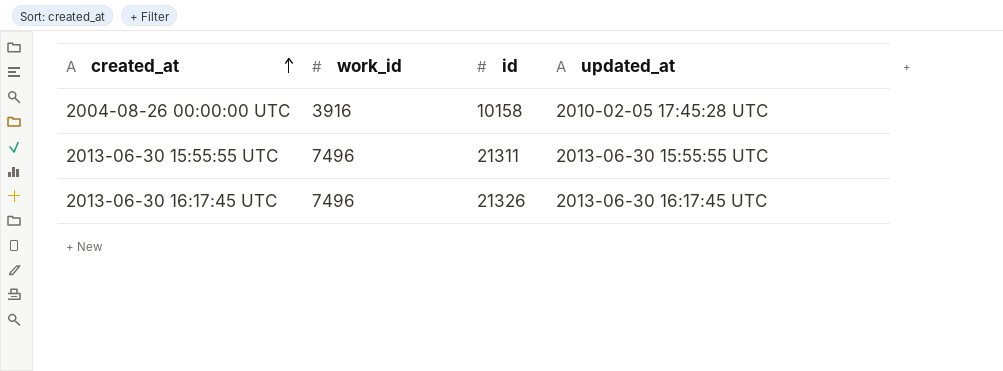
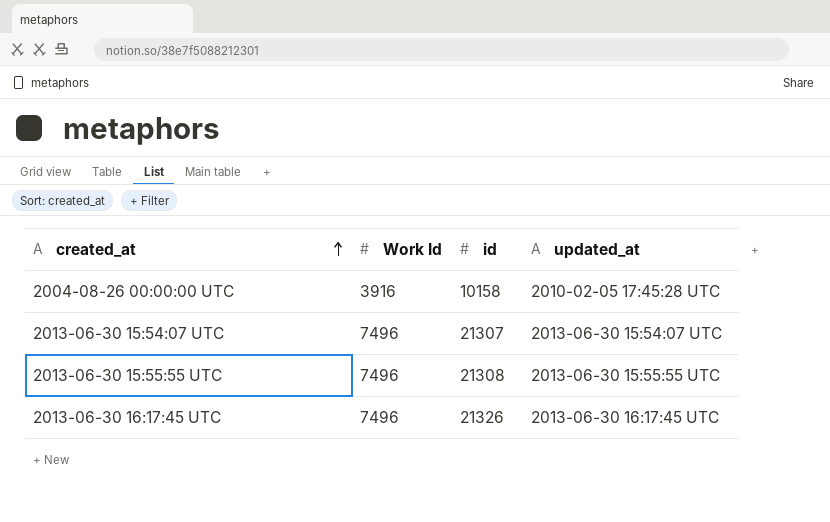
column name: work_id -> Work Id
row 2013-06-30 15:54:07 UTC: none -> 7496 | 21307 | 2013-06-30 15:54:07 UTC
2013-06-30 15:55:55 UTC | id: 21311 -> 21308

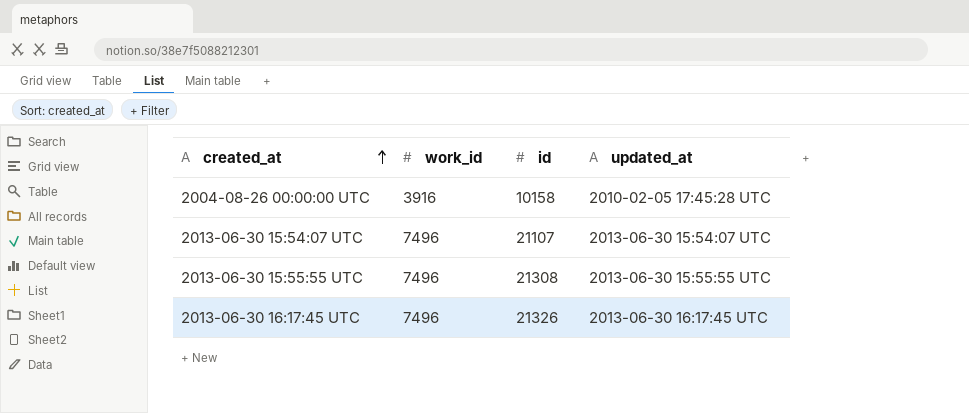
column name: Work Id -> work_id
2013-06-30 15:54:07 UTC | id: 21307 -> 21107

